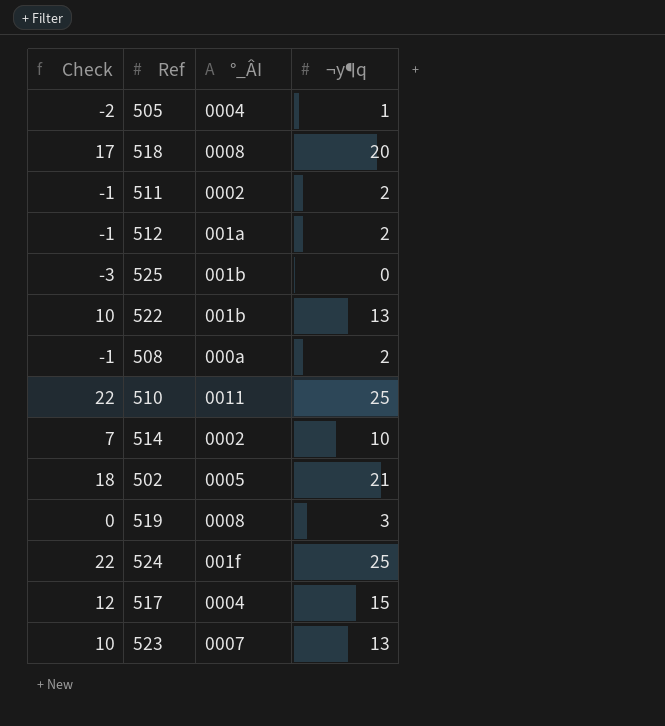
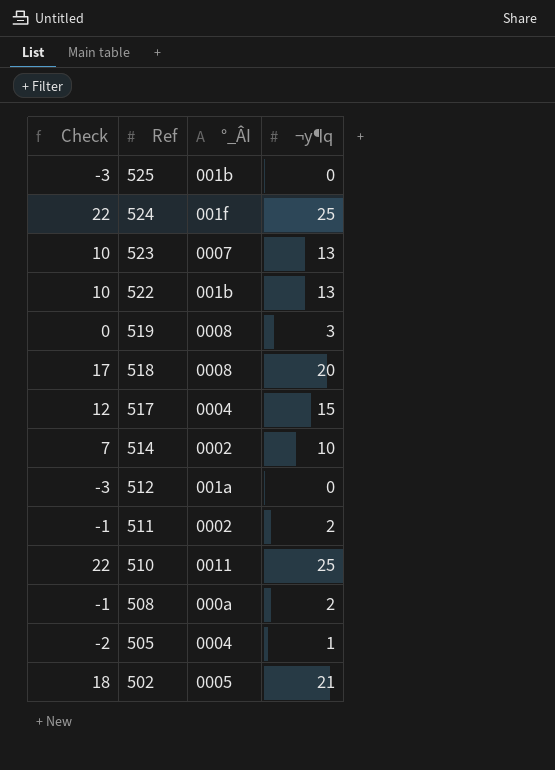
row order: none -> Ref descending
512 | Check: -1 -> -3
512 | ¬y¶q: 2 -> 0

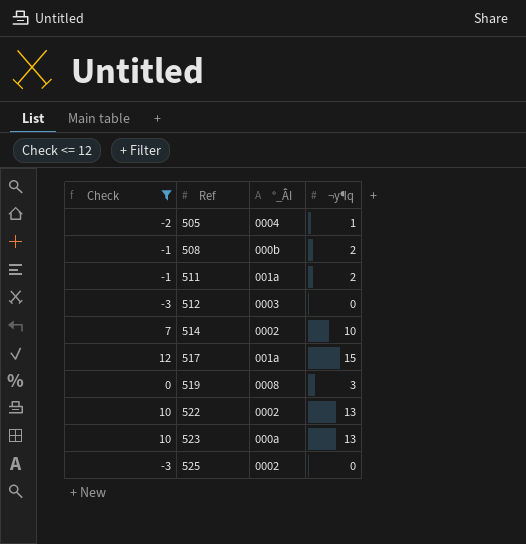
filter: none -> Check <= 12
row order: Ref descending -> Ref ascending
508 | °_ÂI: 000a -> 000b
511 | °_ÂI: 0002 -> 001a
512 | °_ÂI: 001a -> 0003
517 | °_ÂI: 0004 -> 001a
522 | °_ÂI: 001b -> 0002
523 | °_ÂI: 0007 -> 000a
525 | °_ÂI: 001b -> 0002

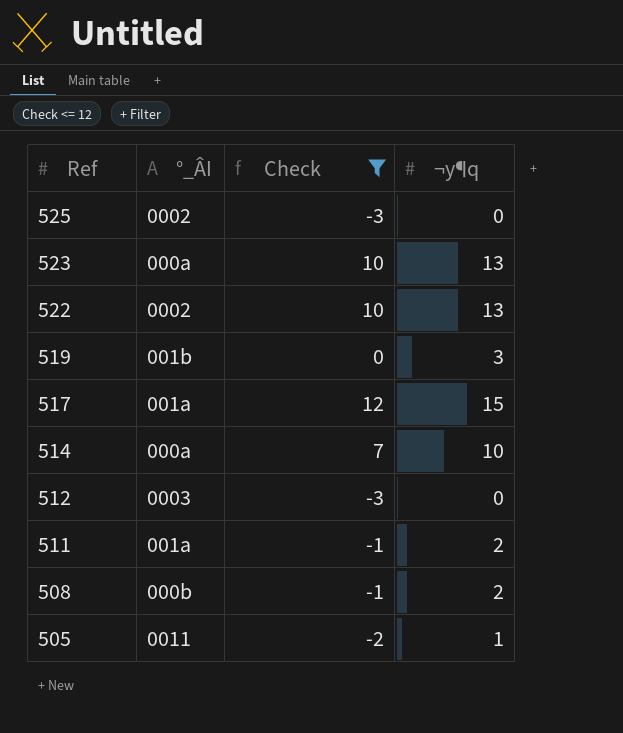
row order: Ref ascending -> Ref descending
column Check | position: 1 -> 3
519 | °_ÂI: 0008 -> 001b
514 | °_ÂI: 0002 -> 000a
505 | °_ÂI: 0004 -> 0011

